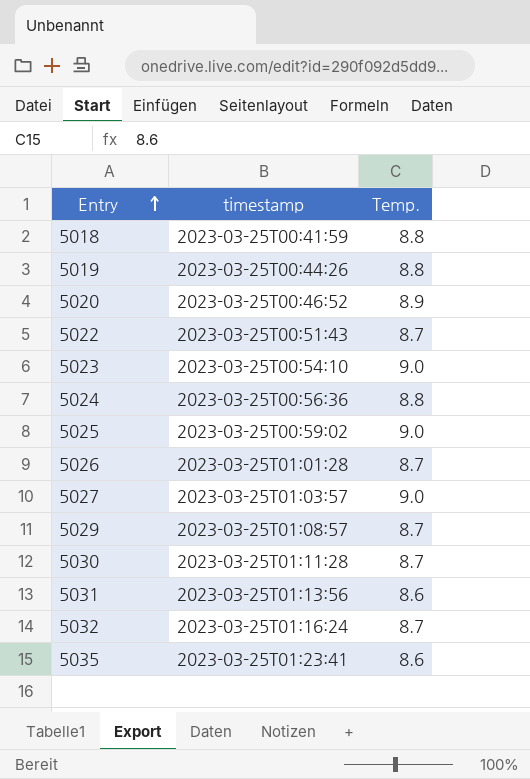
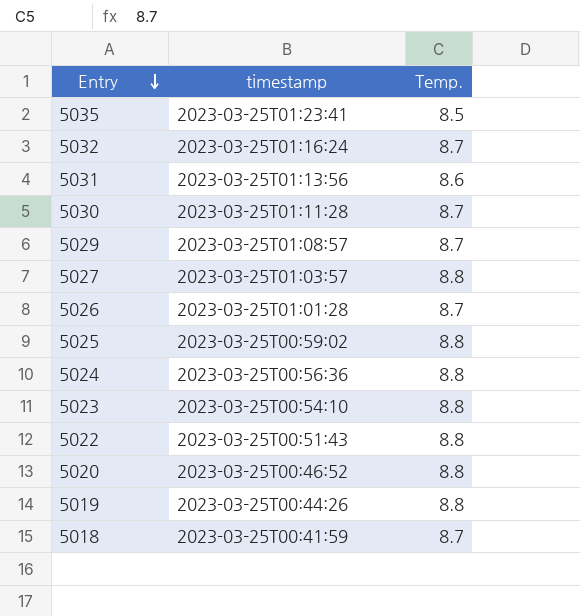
row order: Entry ascending -> Entry descending
5035 | Temp.: 8.6 -> 8.5
5027 | Temp.: 9.0 -> 8.8
5025 | Temp.: 9.0 -> 8.8
5023 | Temp.: 9.0 -> 8.8
5022 | Temp.: 8.7 -> 8.8
5020 | Temp.: 8.9 -> 8.8
5018 | Temp.: 8.8 -> 8.7

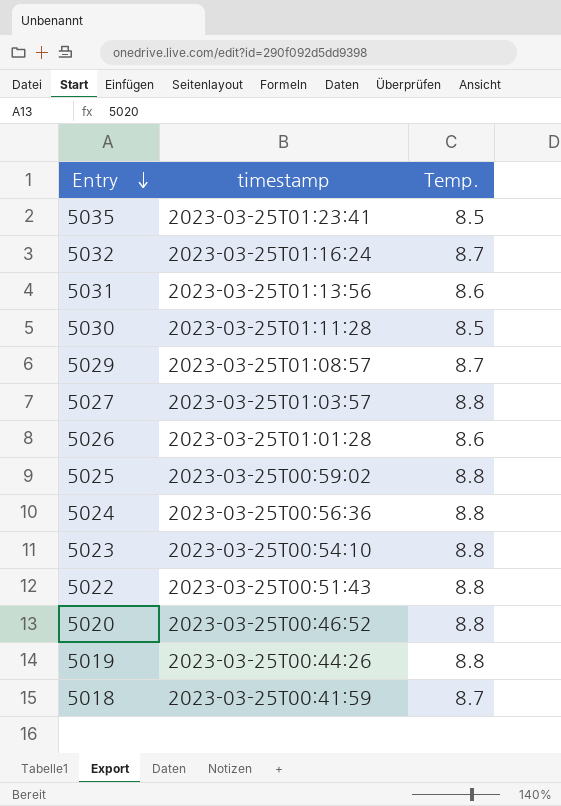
5030 | Temp.: 8.7 -> 8.5
5026 | Temp.: 8.7 -> 8.6

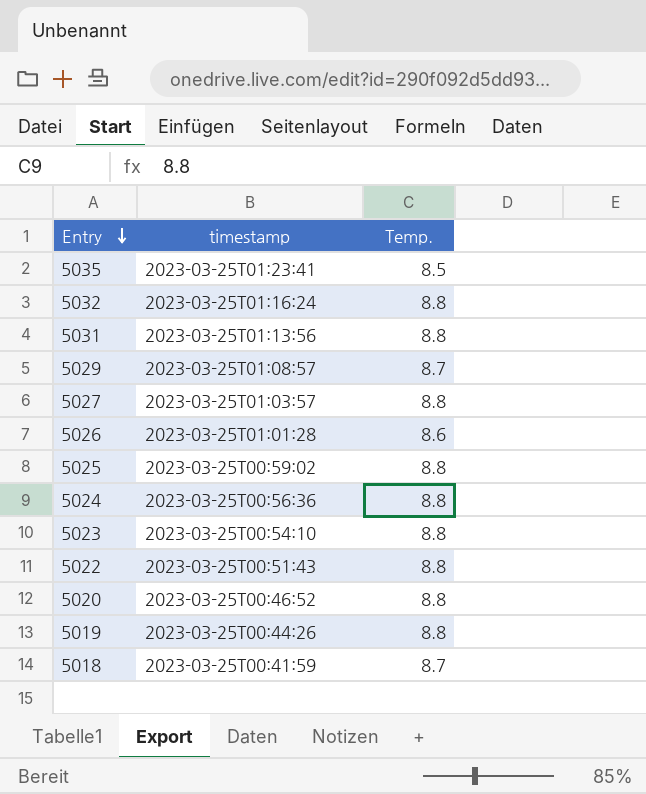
row 5030: 2023-03-25T01:11:28 | 8.5 -> none
5032 | Temp.: 8.7 -> 8.8
5031 | Temp.: 8.6 -> 8.8

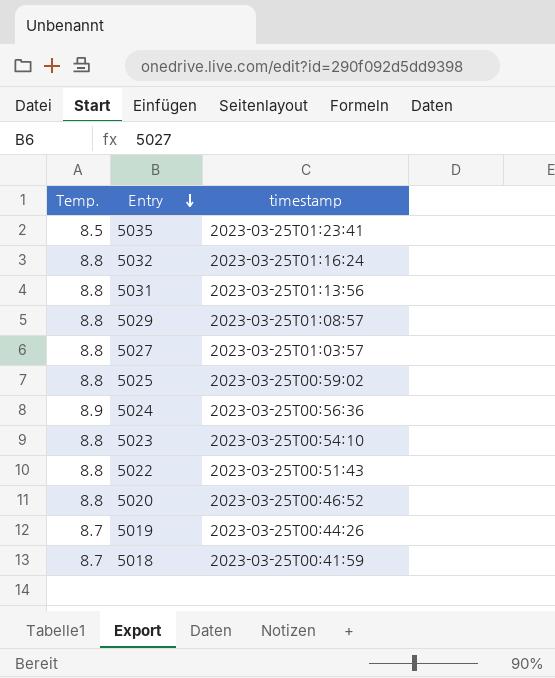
column Temp. | position: 3 -> 1
row 5026: 2023-03-25T01:01:28 | 8.6 -> none
5029 | Temp.: 8.7 -> 8.8
5024 | Temp.: 8.8 -> 8.9
5019 | Temp.: 8.8 -> 8.7

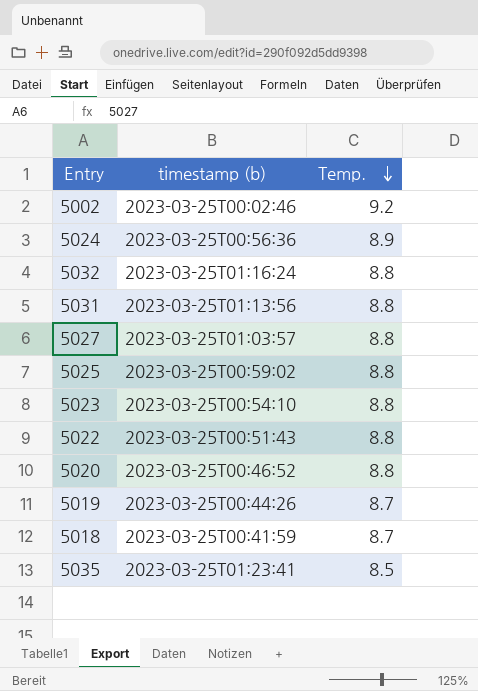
row order: Entry descending -> Temp. descending
column name: timestamp -> timestamp (b)
column Temp. | position: 1 -> 3
row 5029: 8.8 | 2023-03-25T01:08:57 -> none
row 5002: none -> 2023-03-25T00:02:46 | 9.2

